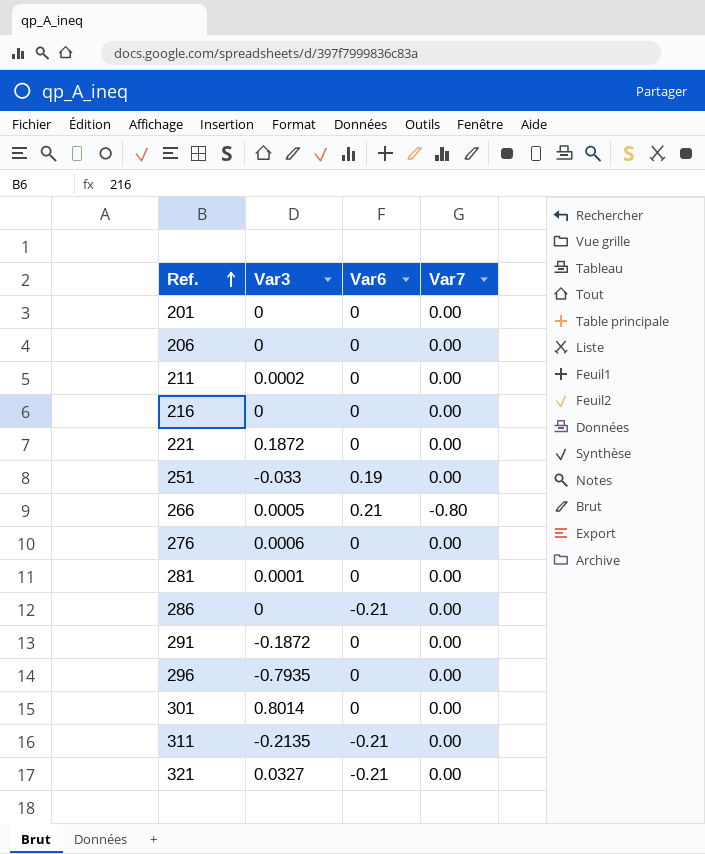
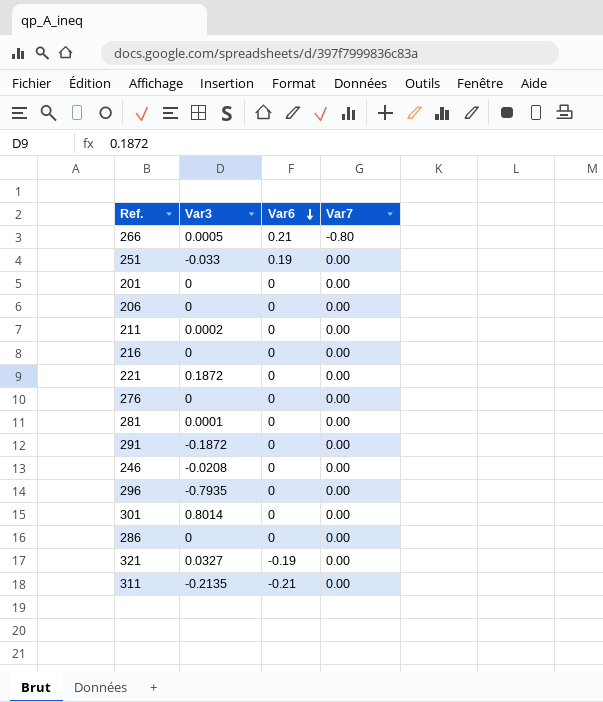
row order: Ref. ascending -> Var6 descending
276 | Var3: 0.0006 -> 0
row 246: none -> -0.0208 | 0 | 0.00
286 | Var6: -0.21 -> 0
321 | Var6: -0.21 -> -0.19

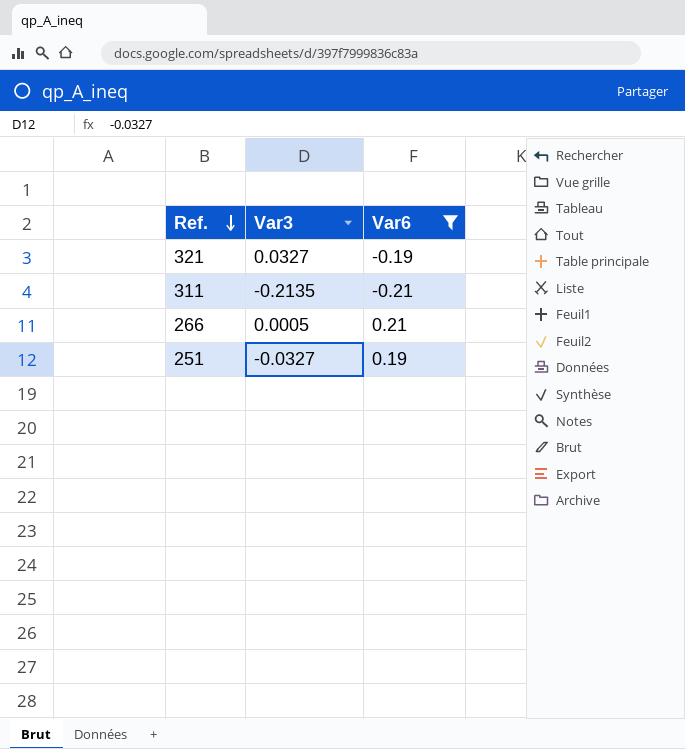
filter: none -> Var6 != 0
row order: Var6 descending -> Ref. descending
column Var7 | position: 4 -> none
251 | Var3: -0.033 -> -0.0327

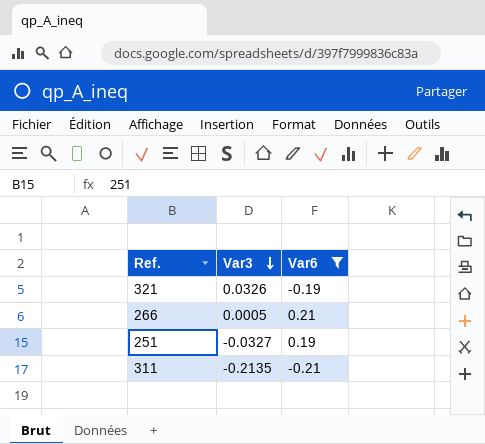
row order: Ref. descending -> Var3 descending
321 | Var3: 0.0327 -> 0.0326

